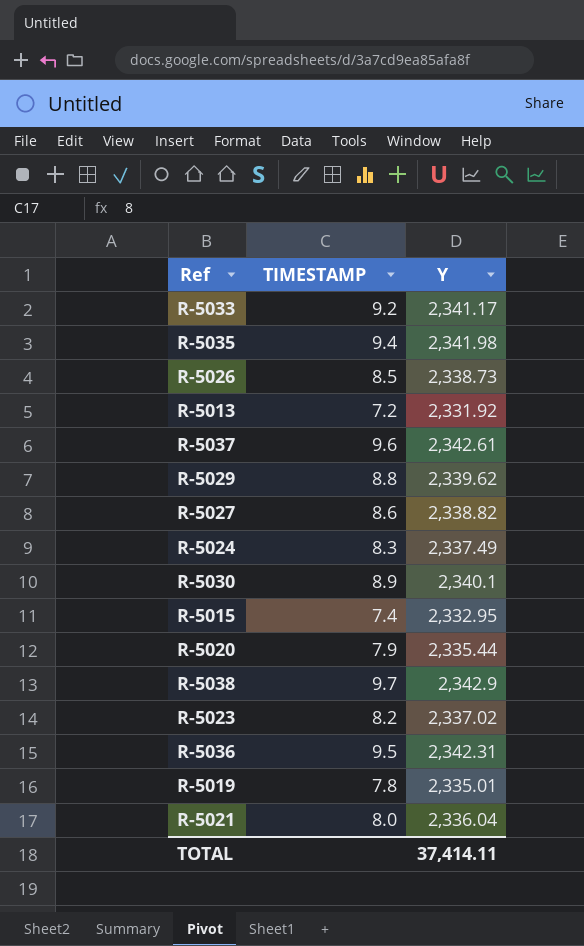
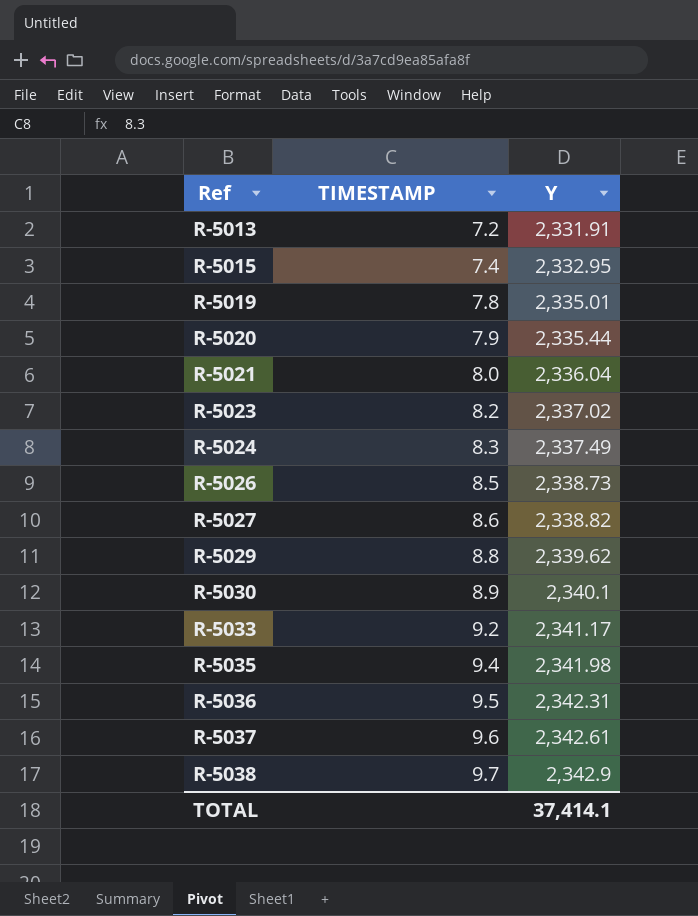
row order: none -> Ref ascending
R-5013 | Y: 2,331.92 -> 2,331.91
TOTAL | Y: 37,414.11 -> 37,414.1

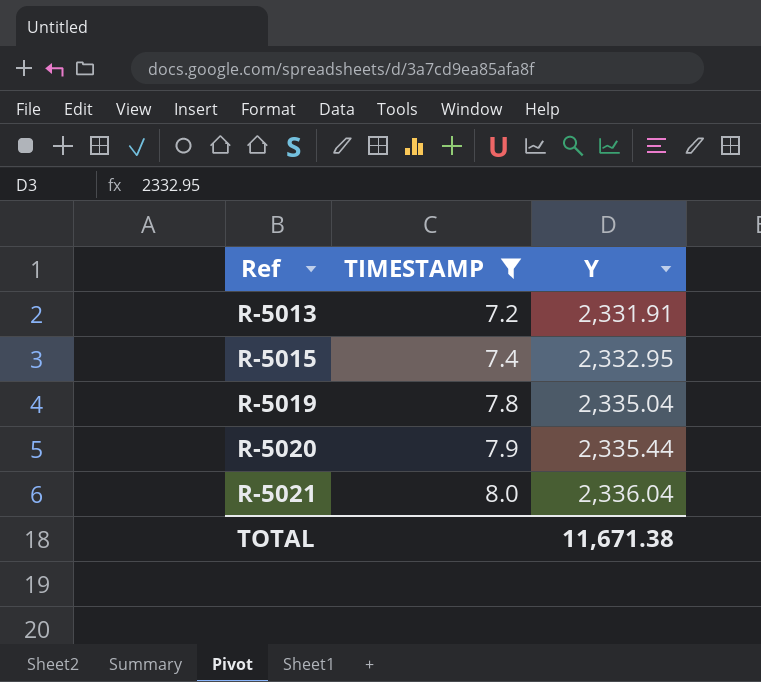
filter: none -> TIMESTAMP <= 8.0
R-5019 | Y: 2,335.01 -> 2,335.04
TOTAL | Y: 37,414.1 -> 11,671.38

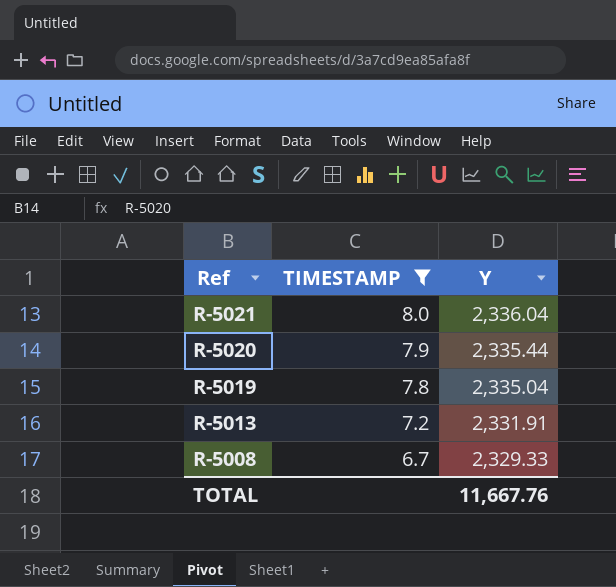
row order: Ref ascending -> Ref descending
row R-5015: 7.4 | 2,332.95 -> none
row R-5008: none -> 6.7 | 2,329.33
TOTAL | Y: 11,671.38 -> 11,667.76

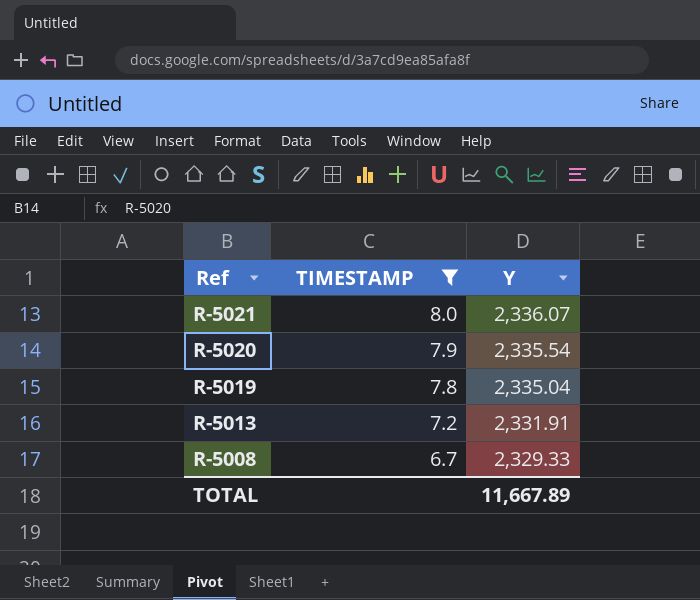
R-5021 | Y: 2,336.04 -> 2,336.07
R-5020 | Y: 2,335.44 -> 2,335.54
TOTAL | Y: 11,667.76 -> 11,667.89

